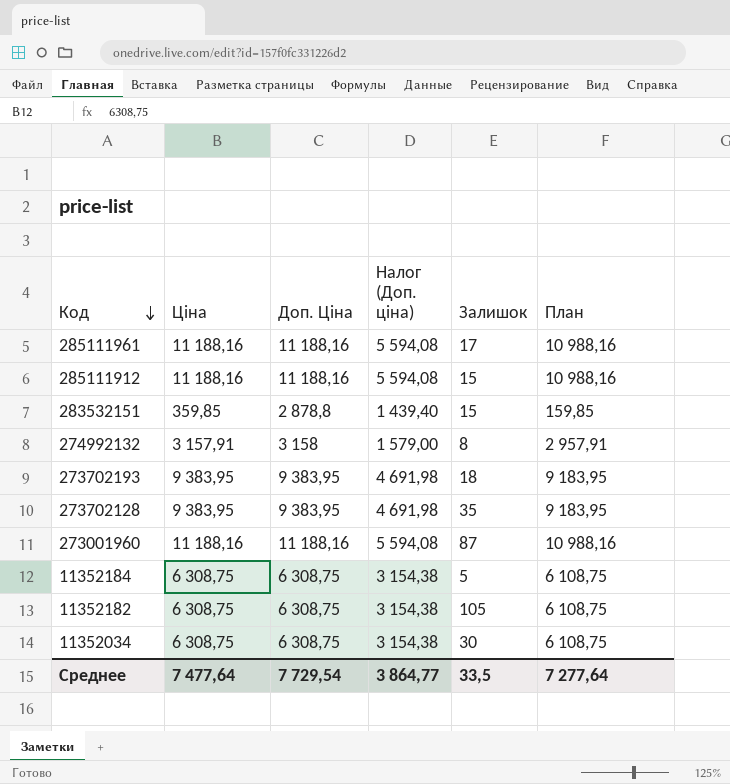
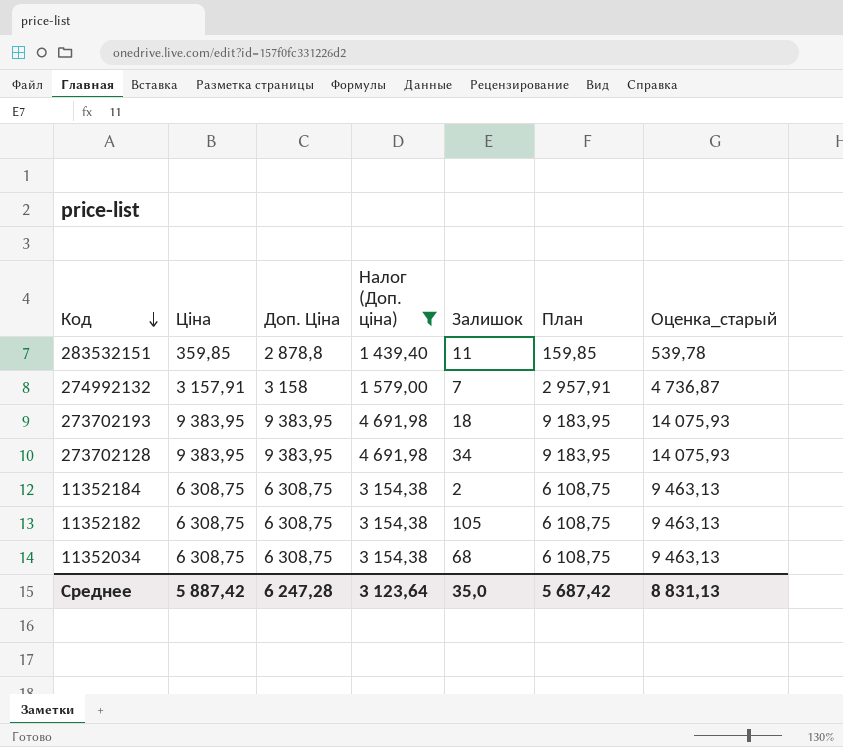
filter: none -> Налог (Доп. ціна) != 5 594,08
column Оценка_старый | formula: none -> [Ціна] * 1,5
283532151 | Залишок: 15 -> 11
274992132 | Залишок: 8 -> 7
273702128 | Залишок: 35 -> 34
11352184 | Залишок: 5 -> 2
11352034 | Залишок: 30 -> 68
Среднее | Ціна: 7 477,64 -> 5 887,42
Среднее | Доп. Ціна: 7 729,54 -> 6 247,28
Среднее | Налог (Доп. ціна): 3 864,77 -> 3 123,64
Среднее | Залишок: 33,5 -> 35,0
Среднее | План: 7 277,64 -> 5 687,42

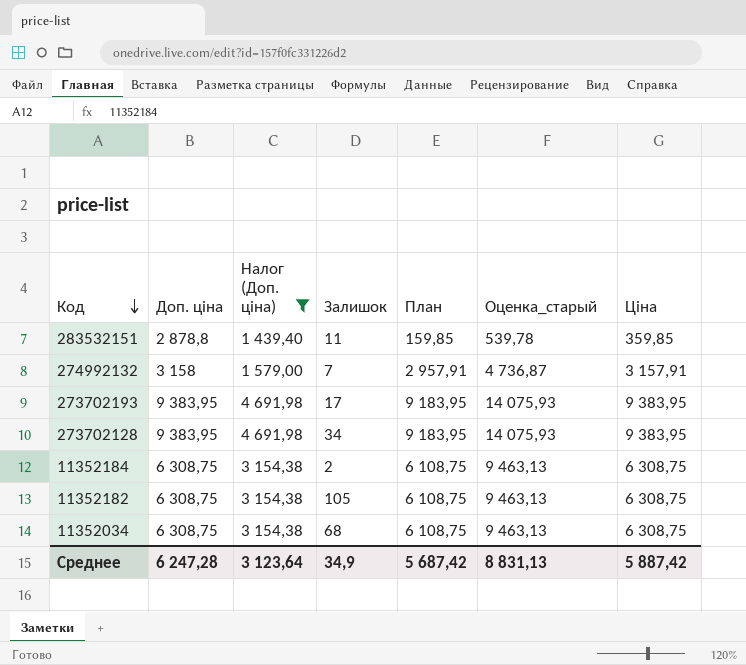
column name: Доп. Ціна -> Доп. ціна
column Ціна | position: 2 -> 7
273702193 | Залишок: 18 -> 17
Среднее | Залишок: 35,0 -> 34,9

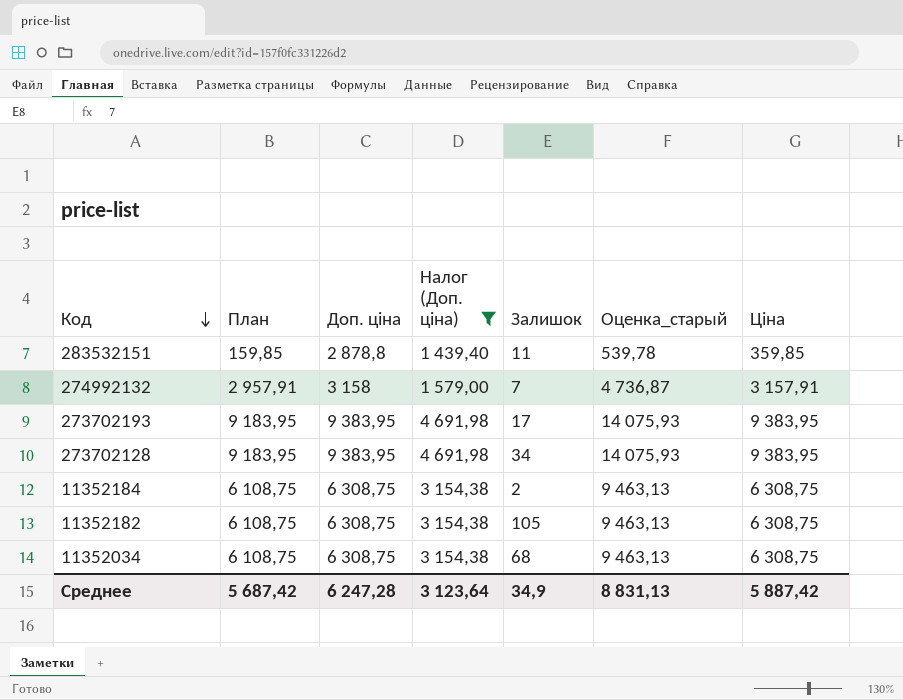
column План | position: 5 -> 2

